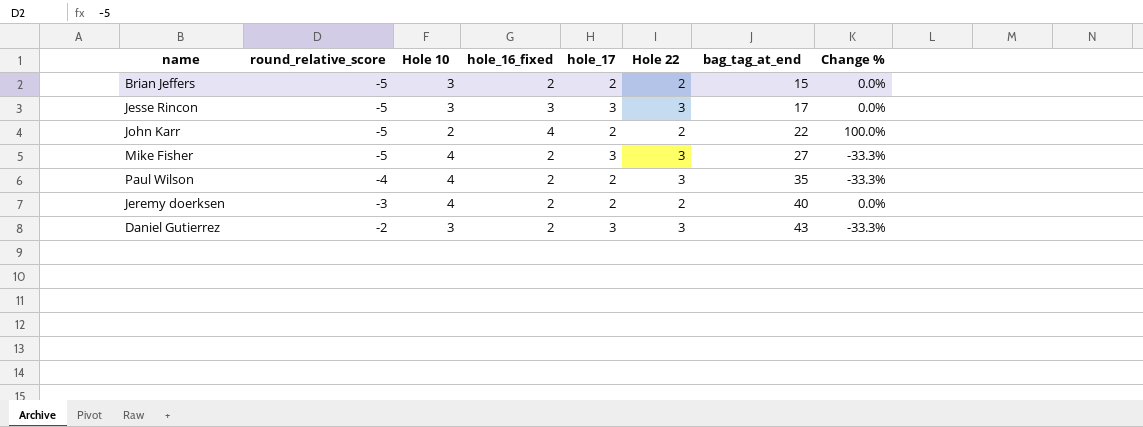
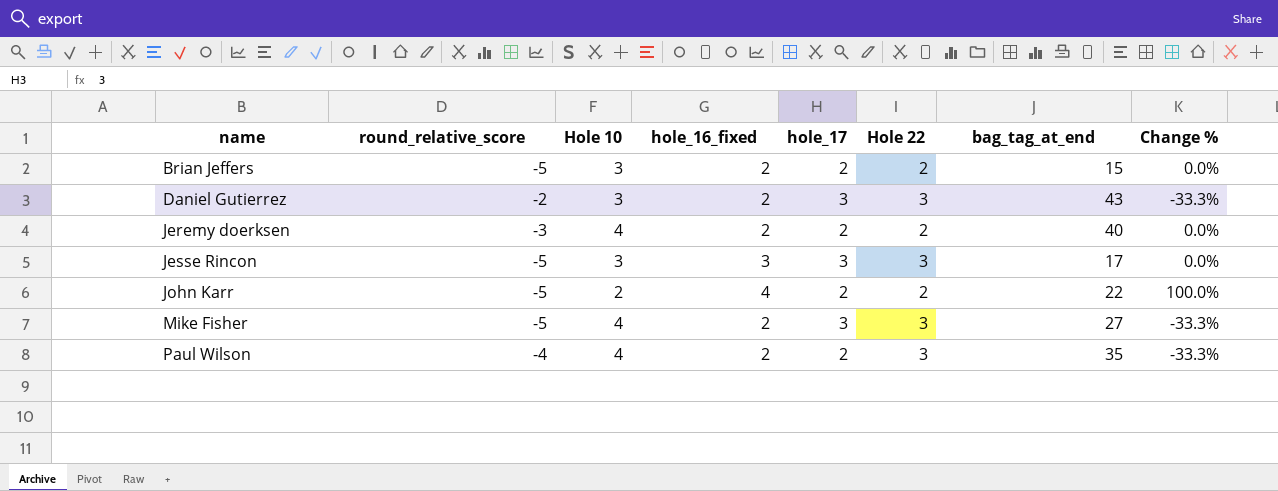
row order: round_relative_score ascending -> name ascending

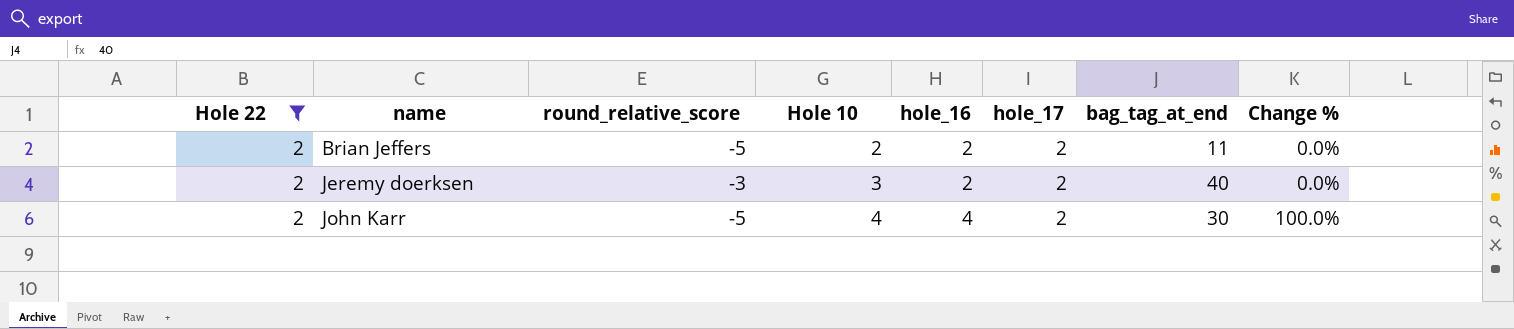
filter: none -> Hole 22 = 2
column Hole 22 | position: 6 -> 1
column name: hole_16_fixed -> hole_16
Brian Jeffers | Hole 10: 3 -> 2
Brian Jeffers | bag_tag_at_end: 15 -> 11
Jeremy doerksen | Hole 10: 4 -> 3
John Karr | Hole 10: 2 -> 4
John Karr | bag_tag_at_end: 22 -> 30

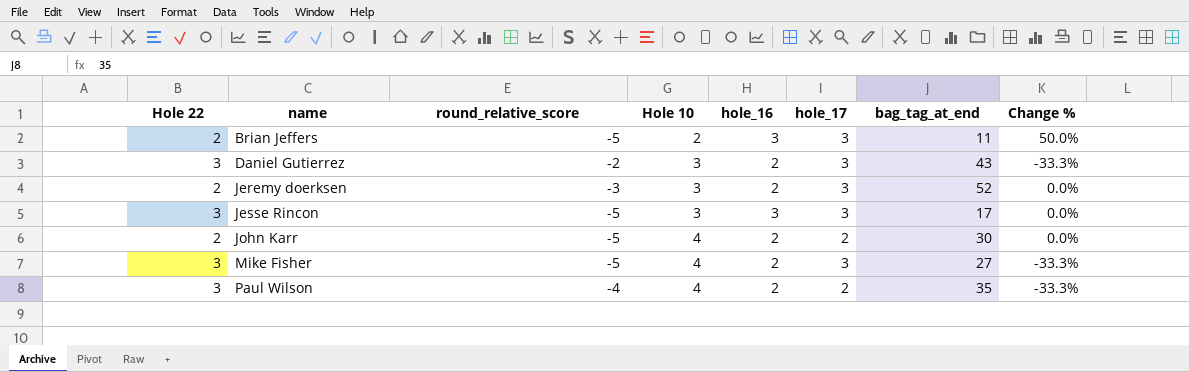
filter: Hole 22 = 2 -> none
Brian Jeffers | hole_16: 2 -> 3
Brian Jeffers | hole_17: 2 -> 3
Brian Jeffers | Change %: 0.0% -> 50.0%
Jeremy doerksen | hole_17: 2 -> 3
Jeremy doerksen | bag_tag_at_end: 40 -> 52
John Karr | hole_16: 4 -> 2
John Karr | Change %: 100.0% -> 0.0%

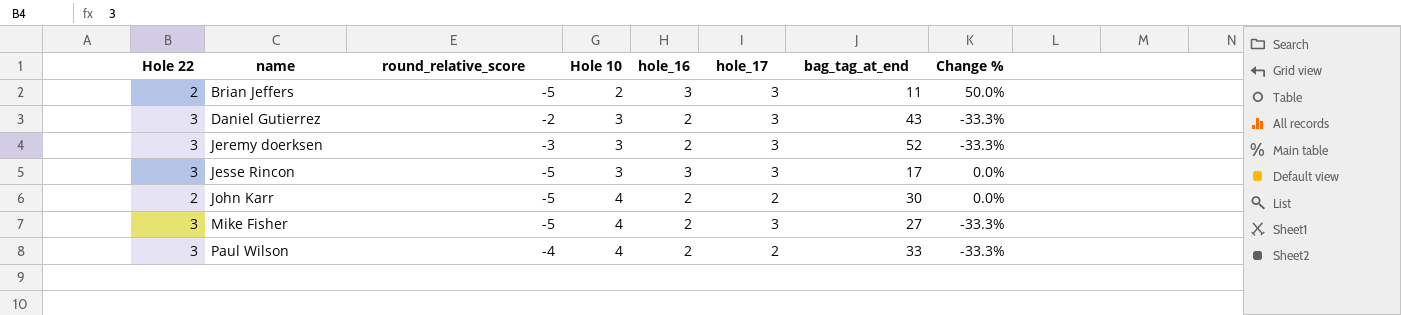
Jeremy doerksen | Hole 22: 2 -> 3
Jeremy doerksen | Change %: 0.0% -> -33.3%
Paul Wilson | bag_tag_at_end: 35 -> 33

